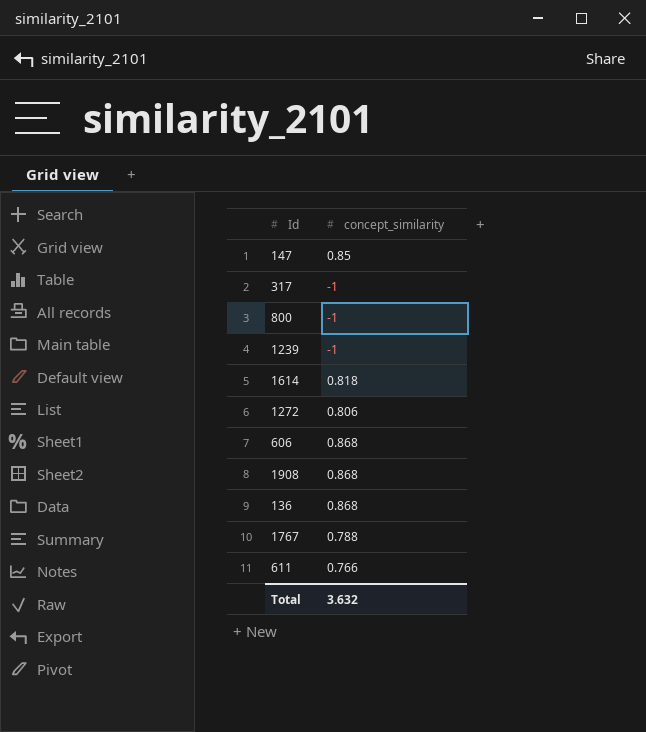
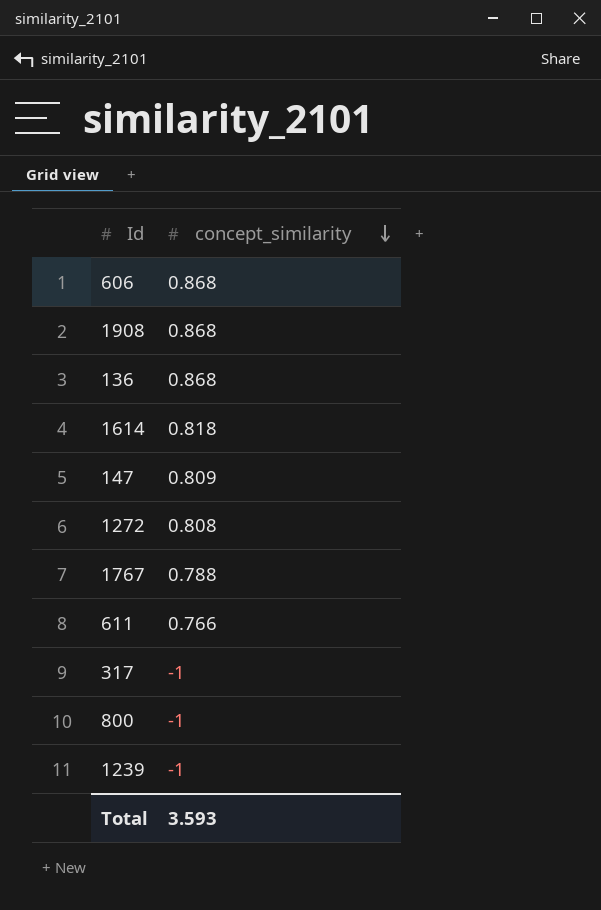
row order: none -> concept_similarity descending
147 | concept_similarity: 0.85 -> 0.809
1272 | concept_similarity: 0.806 -> 0.808
Total | concept_similarity: 3.632 -> 3.593

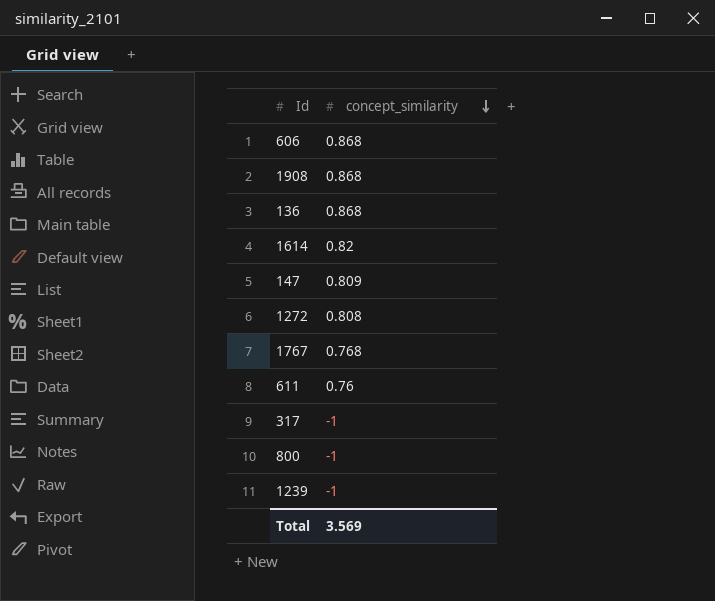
1614 | concept_similarity: 0.818 -> 0.82
1767 | concept_similarity: 0.788 -> 0.768
611 | concept_similarity: 0.766 -> 0.76
Total | concept_similarity: 3.593 -> 3.569

